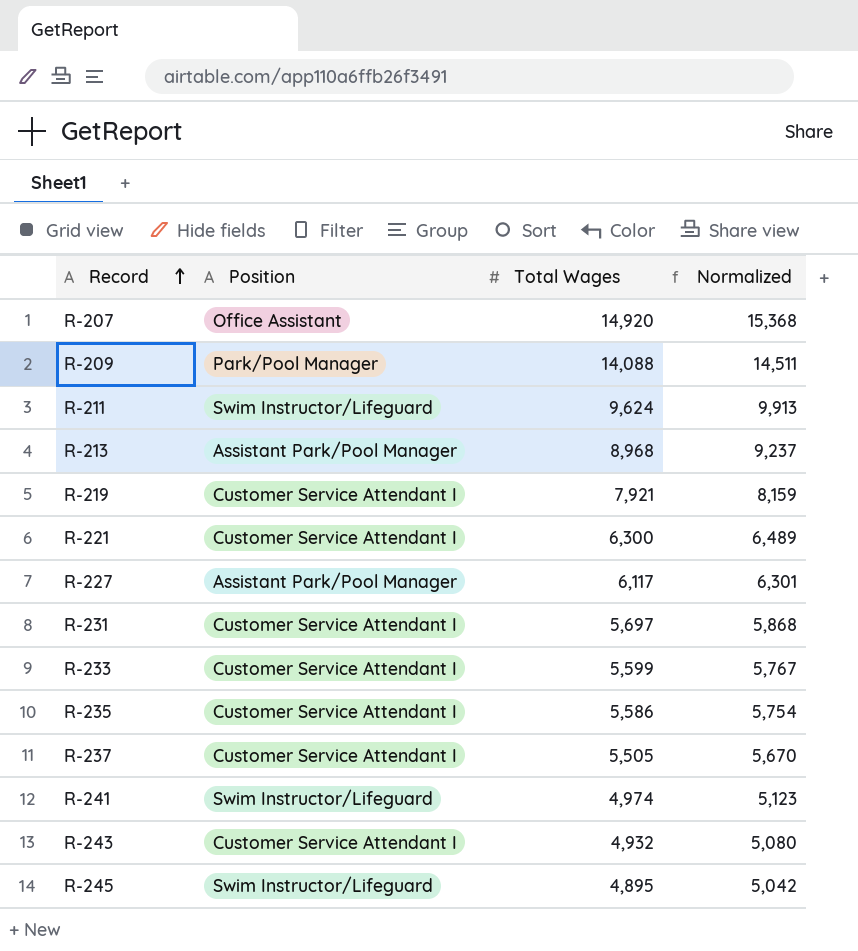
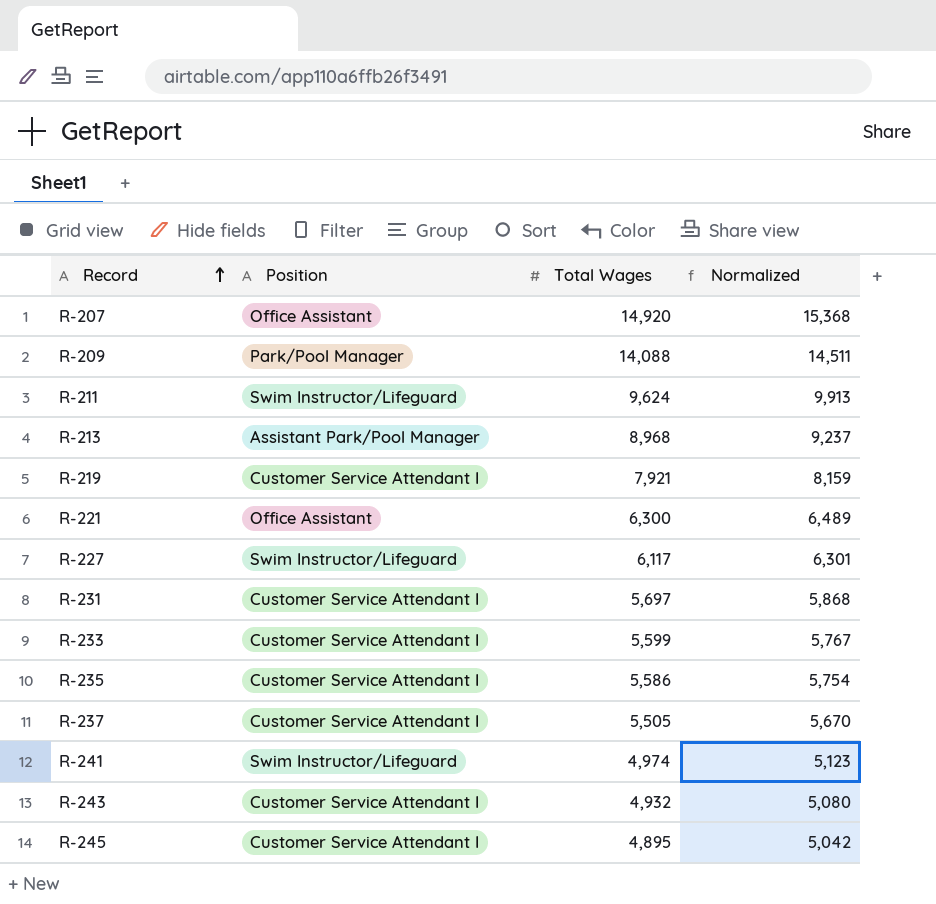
R-221 | Position: Customer Service Attendant I -> Office Assistant
R-227 | Position: Assistant Park/Pool Manager -> Swim Instructor/Lifeguard
R-245 | Position: Swim Instructor/Lifeguard -> Customer Service Attendant I

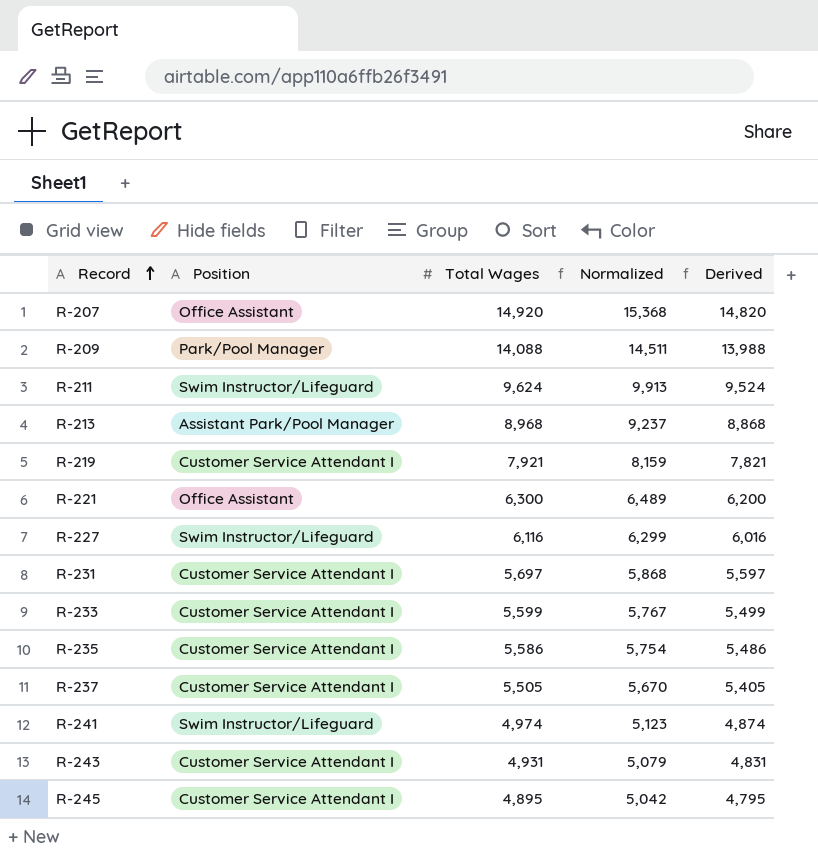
column Derived | formula: none -> [Total Wages] - 100
R-227 | Total Wages: 6,117 -> 6,116
R-227 | Normalized: 6,301 -> 6,299
R-243 | Total Wages: 4,932 -> 4,931
R-243 | Normalized: 5,080 -> 5,079

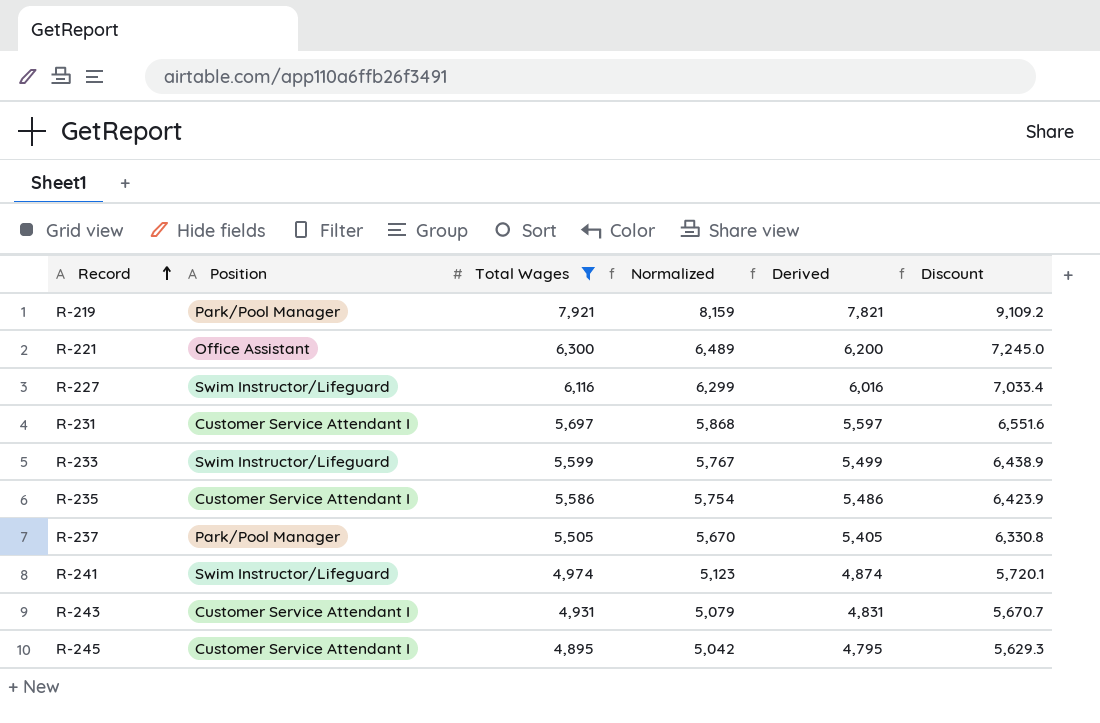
filter: none -> Total Wages <= 7,921
column Discount | formula: none -> [Total Wages] * 1.15
R-219 | Position: Customer Service Attendant I -> Park/Pool Manager
R-233 | Position: Customer Service Attendant I -> Swim Instructor/Lifeguard
R-237 | Position: Customer Service Attendant I -> Park/Pool Manager

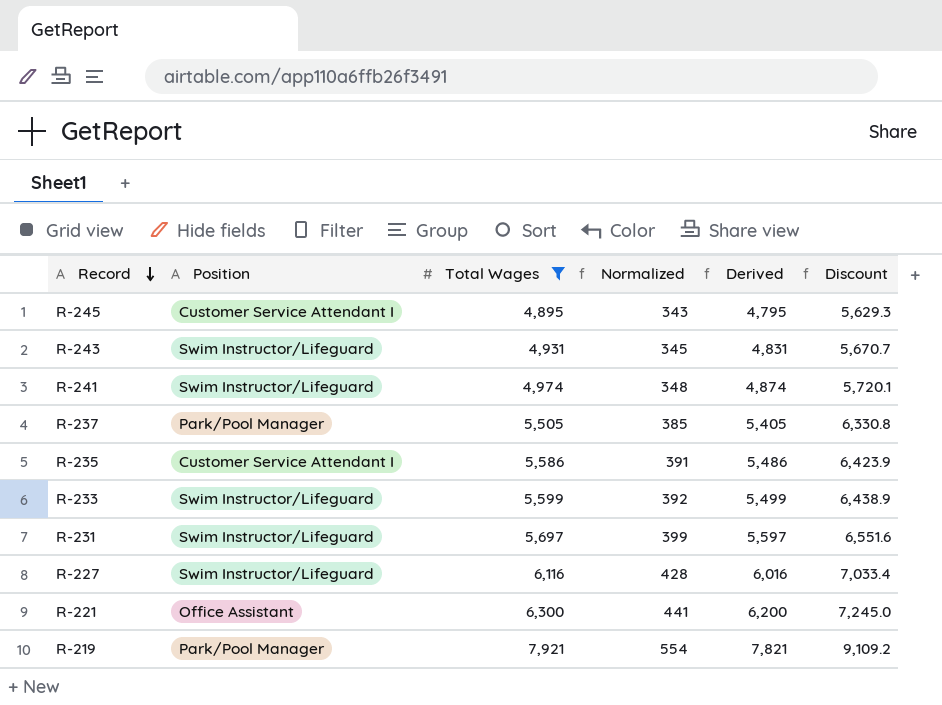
row order: Record ascending -> Record descending
column Normalized | formula: [Total Wages] * 1.03 -> [Total Wages] * 0.07
R-243 | Position: Customer Service Attendant I -> Swim Instructor/Lifeguard
R-231 | Position: Customer Service Attendant I -> Swim Instructor/Lifeguard

